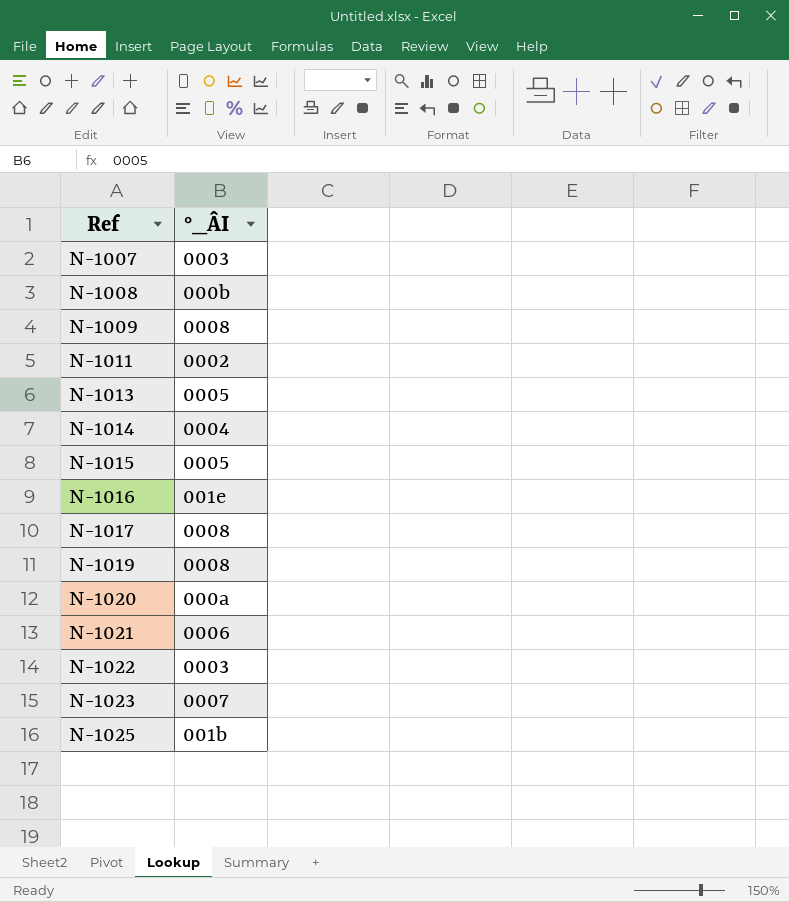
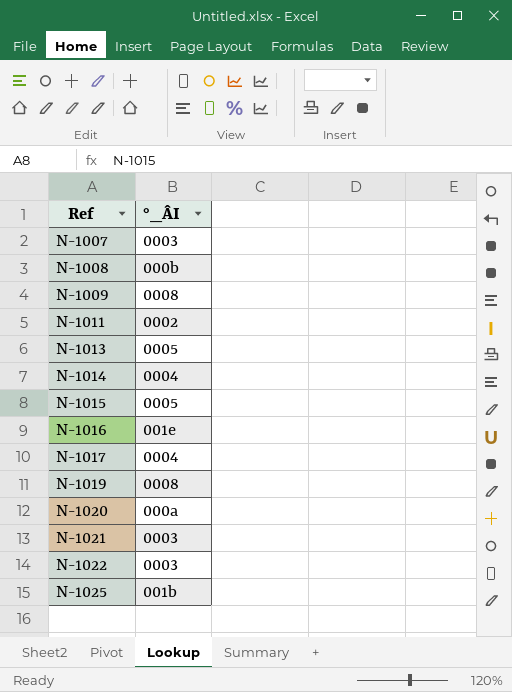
row N-1023: 0007 -> none
N-1017 | °_ÂI: 0008 -> 0004
N-1021 | °_ÂI: 0006 -> 0003

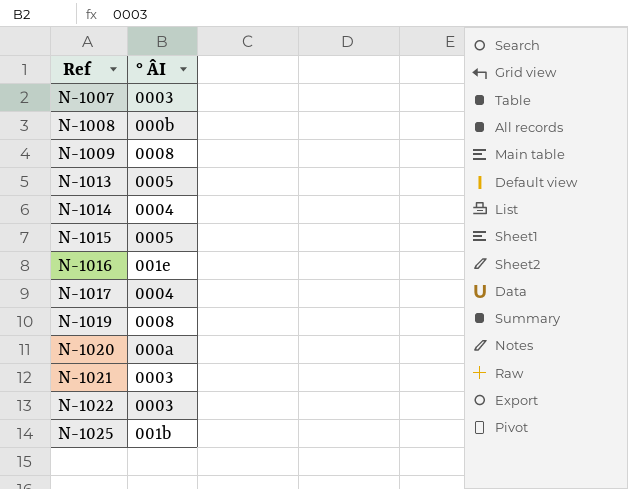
column name: °_ÂI -> ° ÂI
row N-1011: 0002 -> none

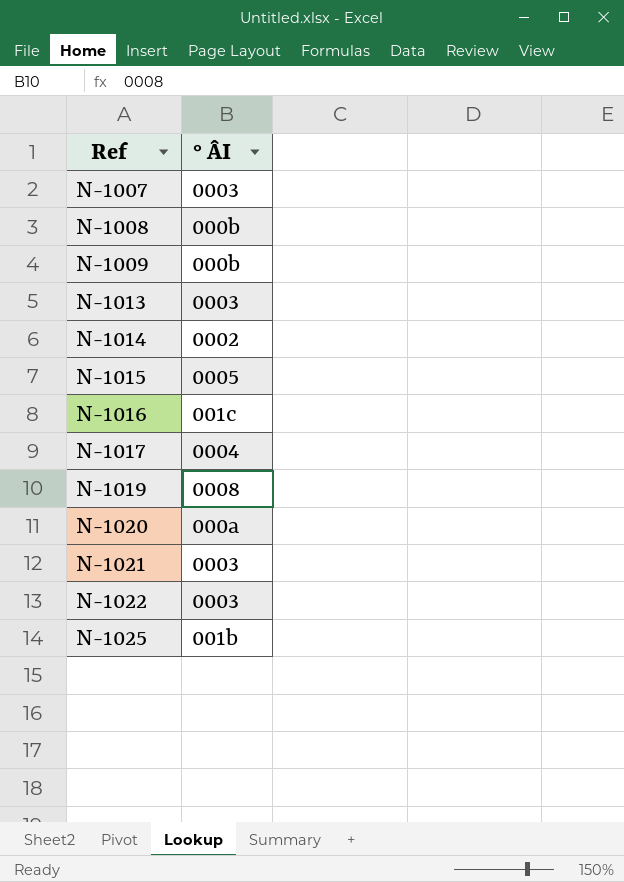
N-1009 | ° ÂI: 0008 -> 000b
N-1013 | ° ÂI: 0005 -> 0003
N-1014 | ° ÂI: 0004 -> 0002
N-1016 | ° ÂI: 001e -> 001c

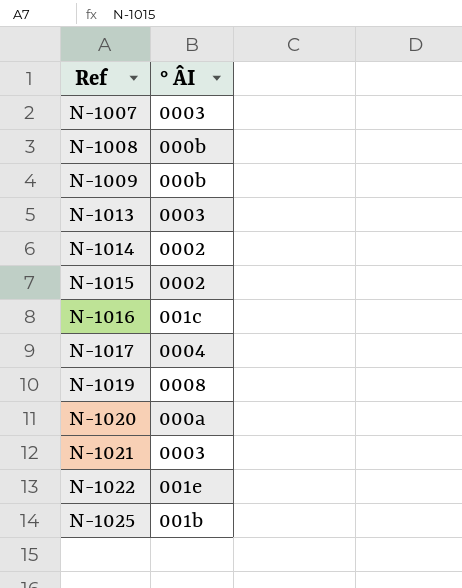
N-1015 | ° ÂI: 0005 -> 0002
N-1022 | ° ÂI: 0003 -> 001e

